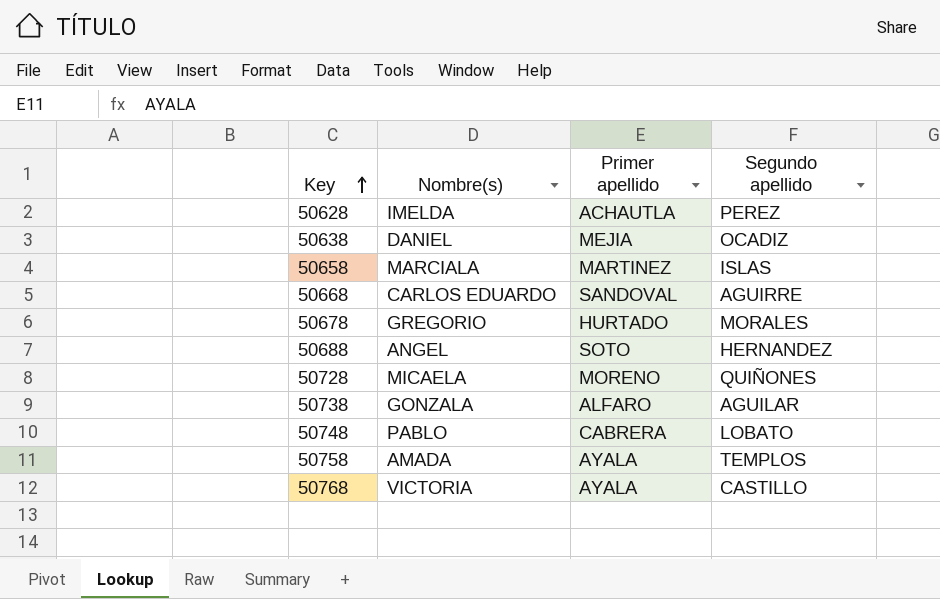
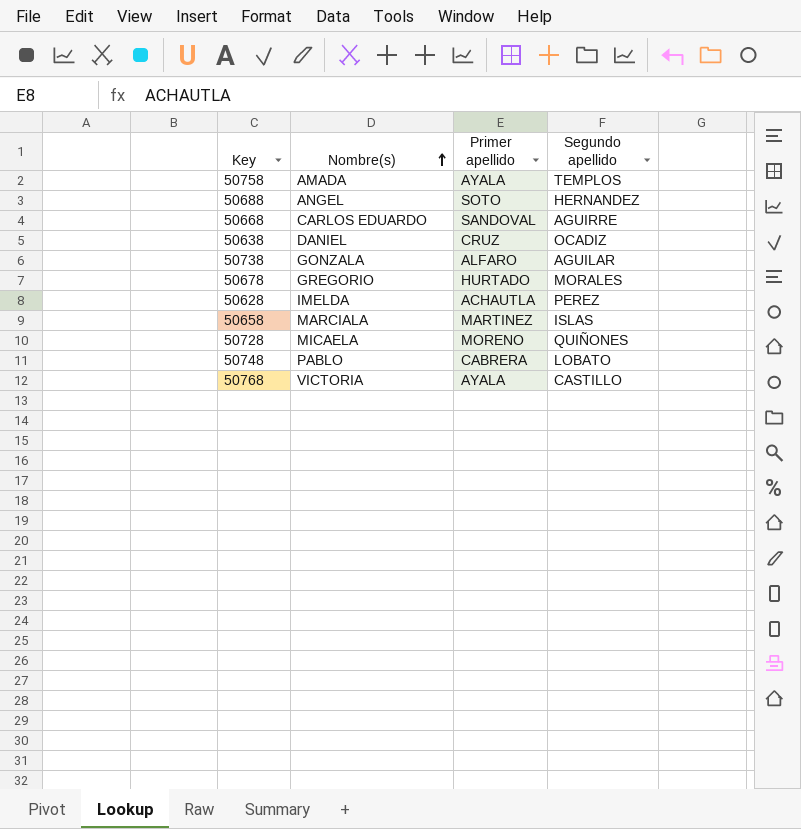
row order: Key ascending -> Nombre(s) ascending
50638 | Primer apellido: MEJIA -> CRUZ

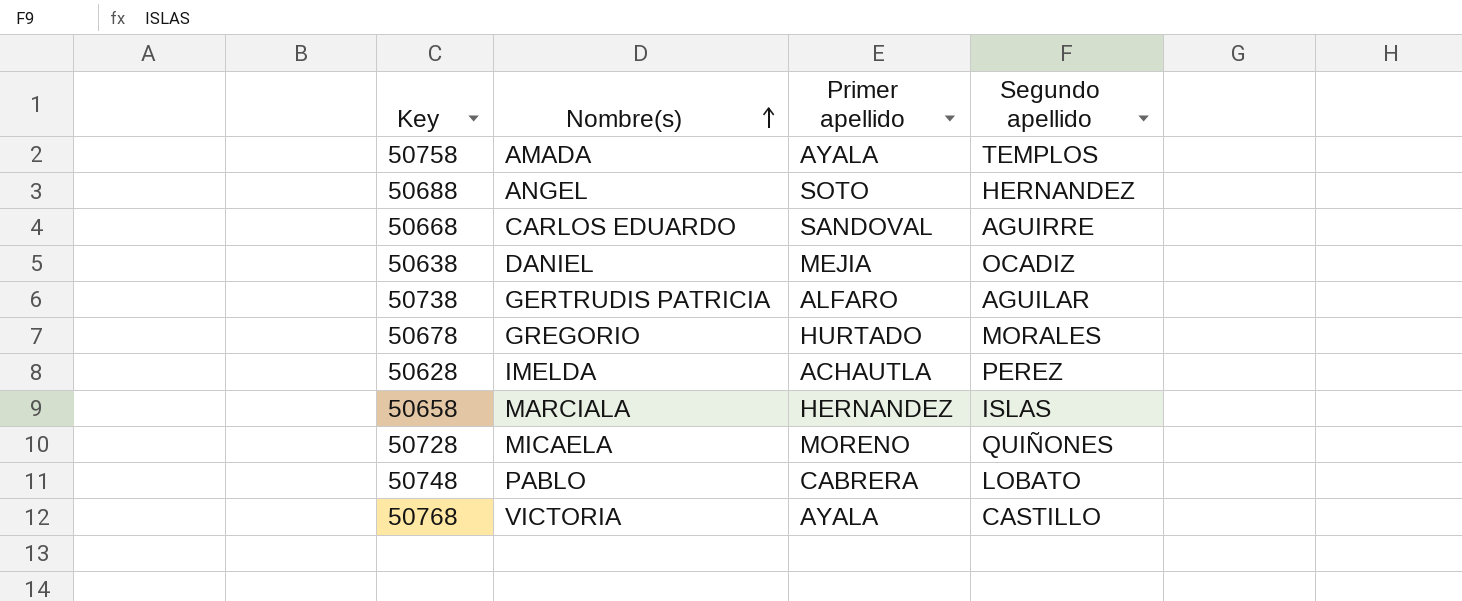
50638 | Primer apellido: CRUZ -> MEJIA
50738 | Nombre(s): GONZALA -> GERTRUDIS PATRICIA
50658 | Primer apellido: MARTINEZ -> HERNANDEZ

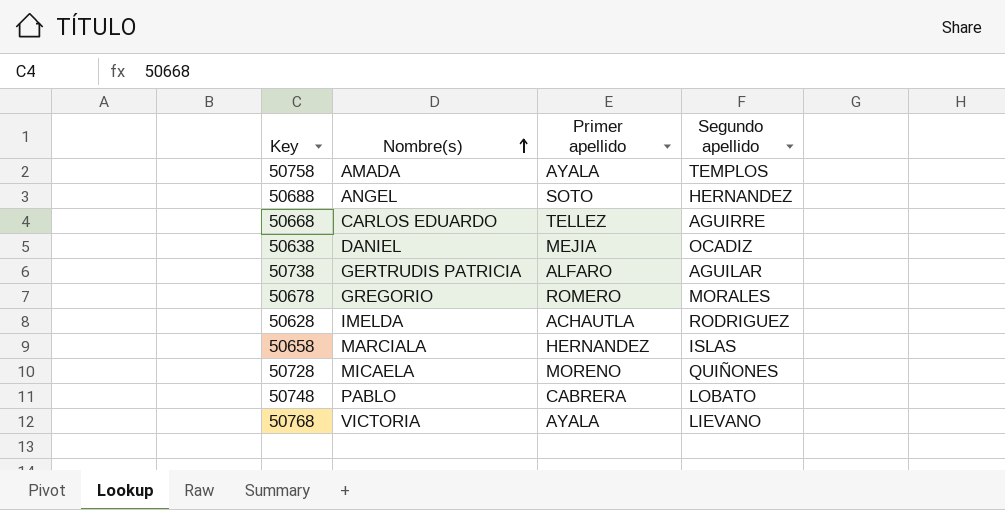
50668 | Primer apellido: SANDOVAL -> TELLEZ
50678 | Primer apellido: HURTADO -> ROMERO
50628 | Segundo apellido: PEREZ -> RODRIGUEZ
50768 | Segundo apellido: CASTILLO -> LIEVANO

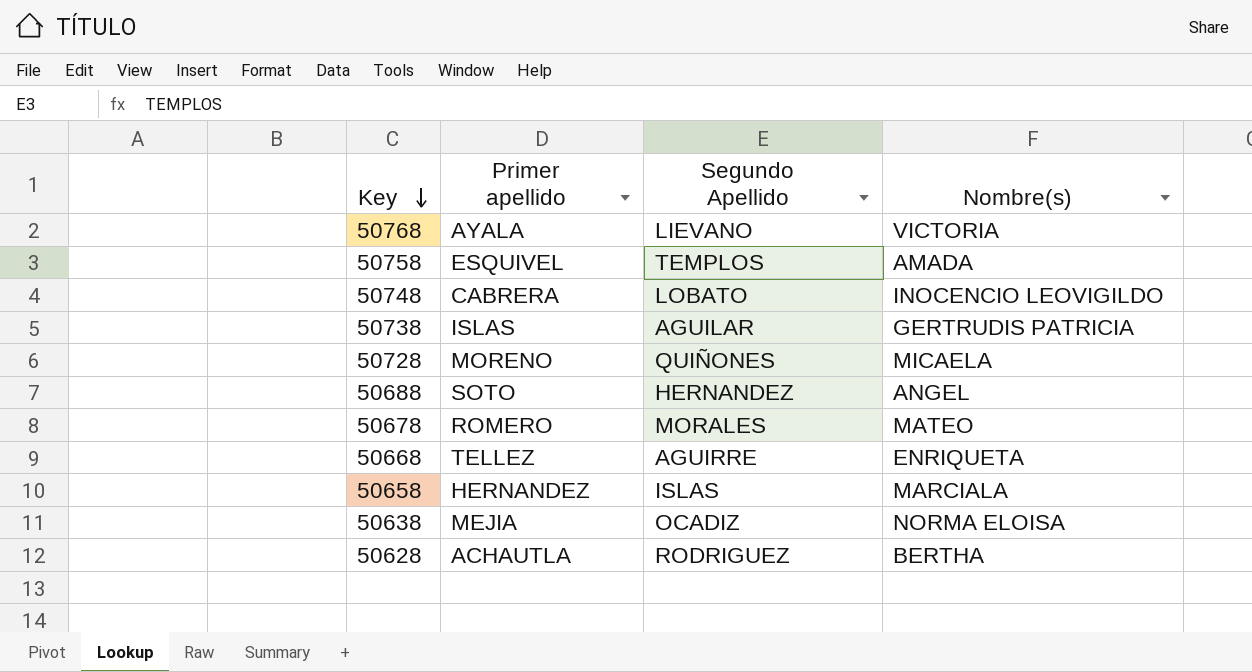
row order: Nombre(s) ascending -> Key descending
column name: Segundo apellido -> Segundo Apellido
column Nombre(s) | position: 2 -> 4
50758 | Primer apellido: AYALA -> ESQUIVEL
50748 | Nombre(s): PABLO -> INOCENCIO LEOVIGILDO
50738 | Primer apellido: ALFARO -> ISLAS
50678 | Nombre(s): GREGORIO -> MATEO
50668 | Nombre(s): CARLOS EDUARDO -> ENRIQUETA
50638 | Nombre(s): DANIEL -> NORMA ELOISA
50628 | Nombre(s): IMELDA -> BERTHA

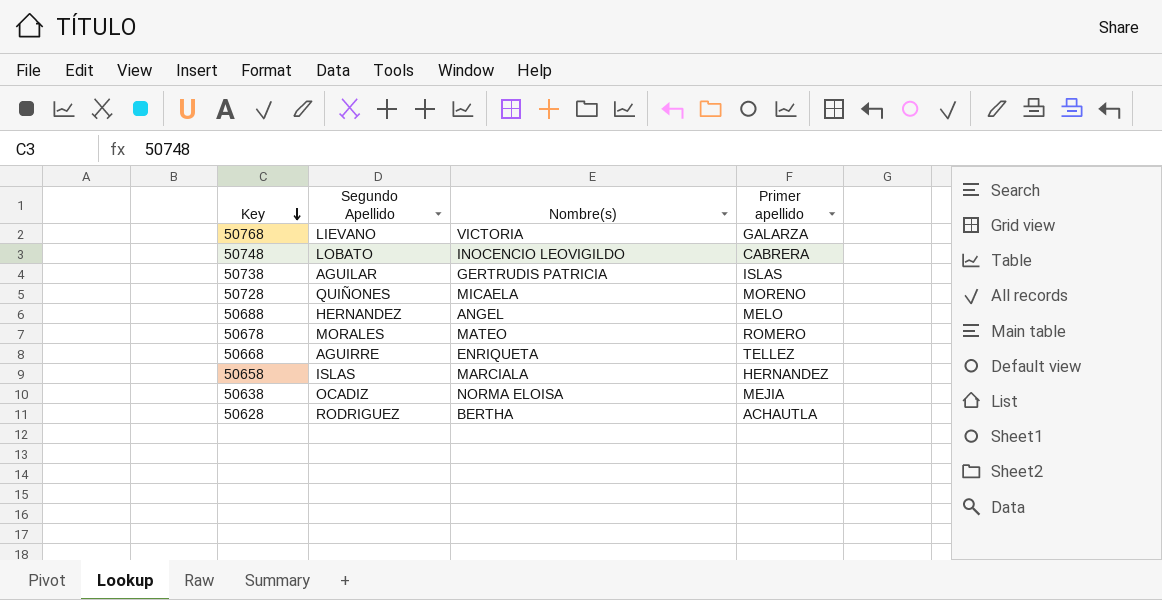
column Primer apellido | position: 2 -> 4
row 50758: ESQUIVEL | TEMPLOS | AMADA -> none
50768 | Primer apellido: AYALA -> GALARZA
50688 | Primer apellido: SOTO -> MELO

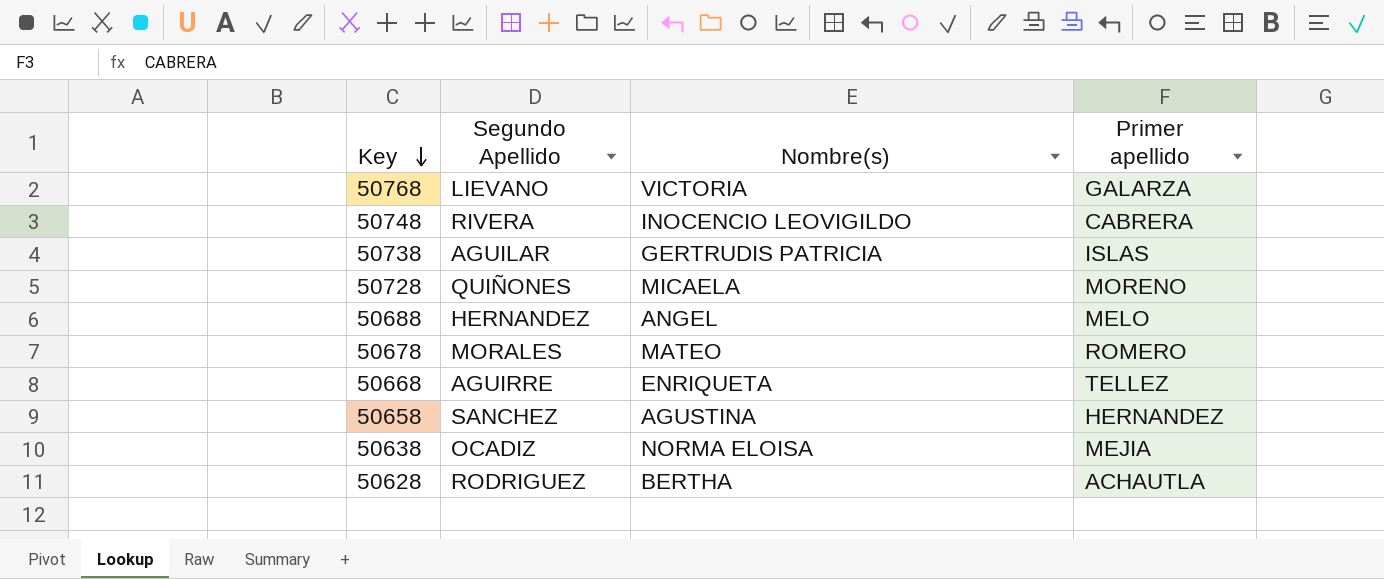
50748 | Segundo Apellido: LOBATO -> RIVERA
50658 | Segundo Apellido: ISLAS -> SANCHEZ
50658 | Nombre(s): MARCIALA -> AGUSTINA

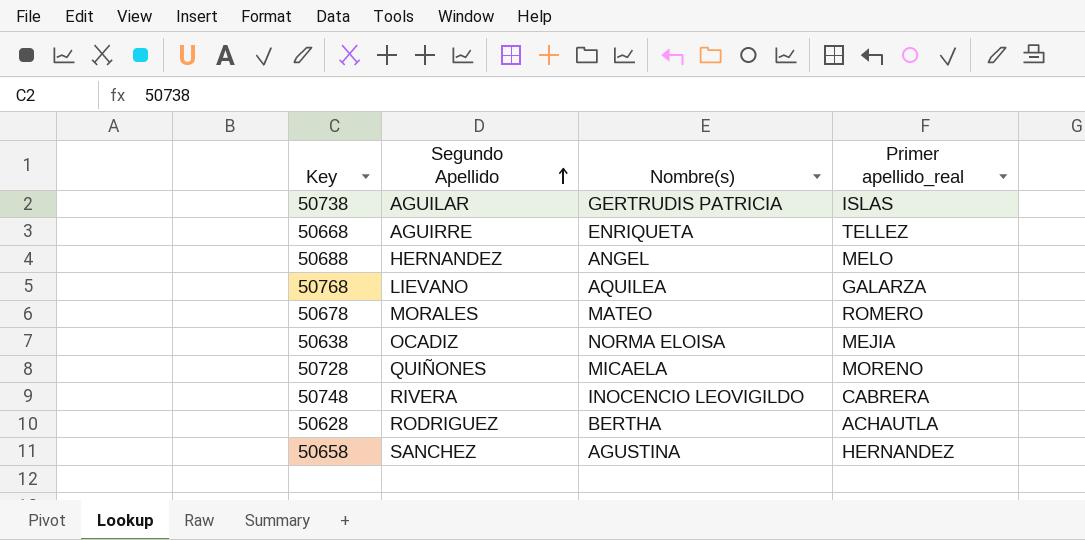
row order: Key descending -> Segundo Apellido ascending
column name: Primer apellido -> Primer apellido_real
50768 | Nombre(s): VICTORIA -> AQUILEA

